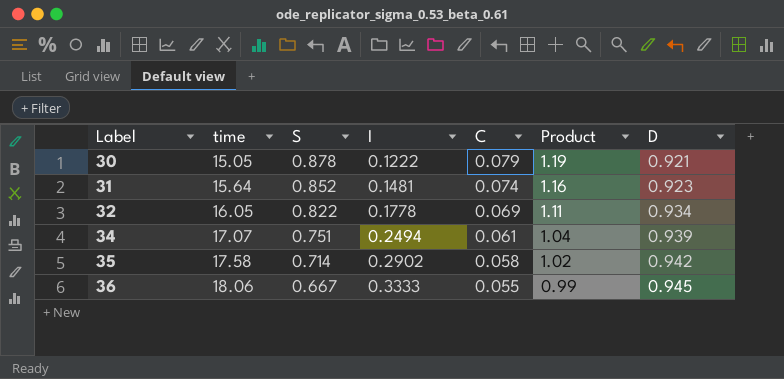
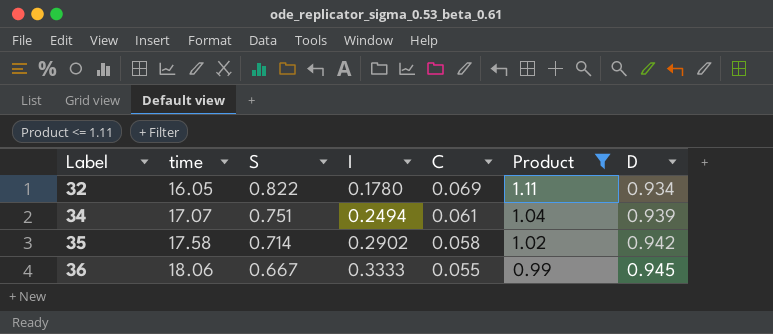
filter: none -> Product <= 1.11
32 | I: 0.1778 -> 0.1780

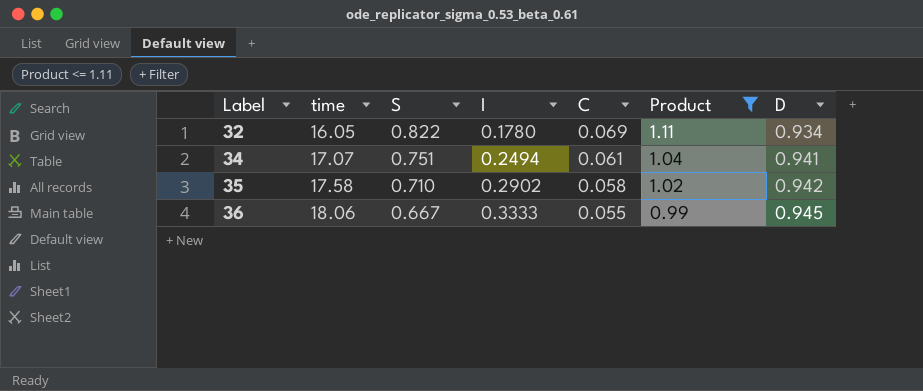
34 | D: 0.939 -> 0.941
35 | S: 0.714 -> 0.710

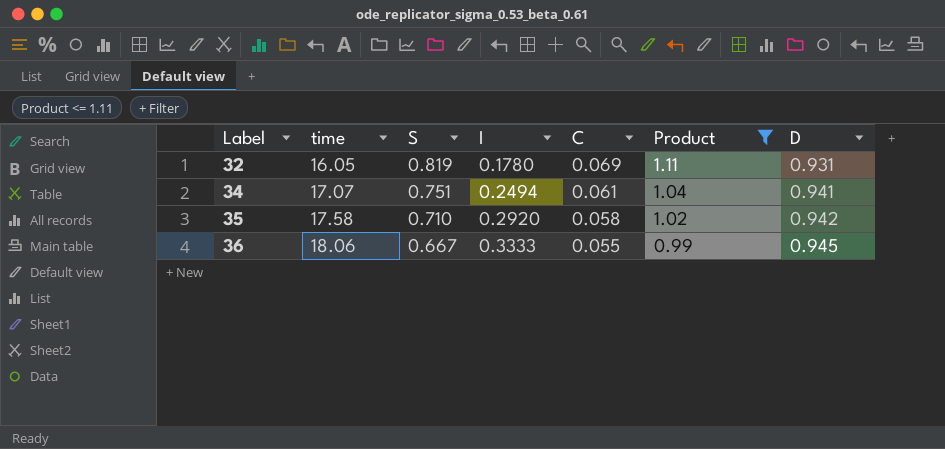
32 | S: 0.822 -> 0.819
32 | D: 0.934 -> 0.931
35 | I: 0.2902 -> 0.2920

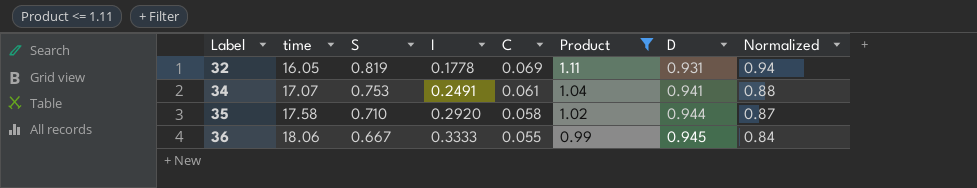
column Normalized | formula: none -> [Product] * 0.85
32 | I: 0.1780 -> 0.1778
34 | S: 0.751 -> 0.753
34 | I: 0.2494 -> 0.2491
35 | D: 0.942 -> 0.944

